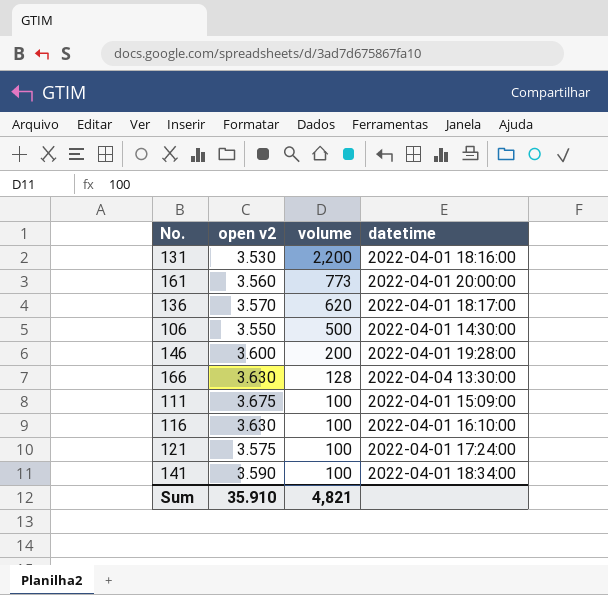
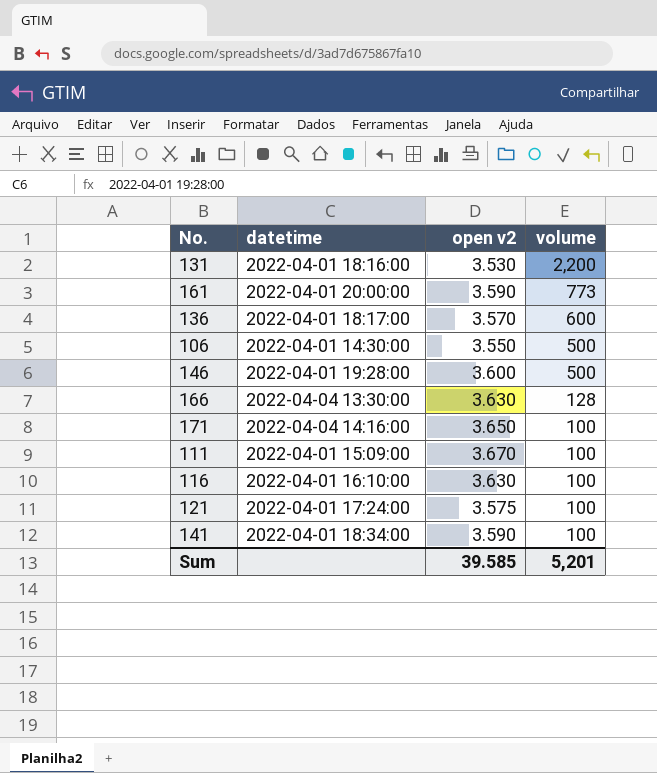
column datetime | position: 4 -> 2
161 | open v2: 3.560 -> 3.590
136 | volume: 620 -> 600
146 | volume: 200 -> 500
row 171: none -> 2022-04-04 14:16:00 | 3.650 | 100
111 | open v2: 3.675 -> 3.670
Sum | open v2: 35.910 -> 39.585
Sum | volume: 4,821 -> 5,201

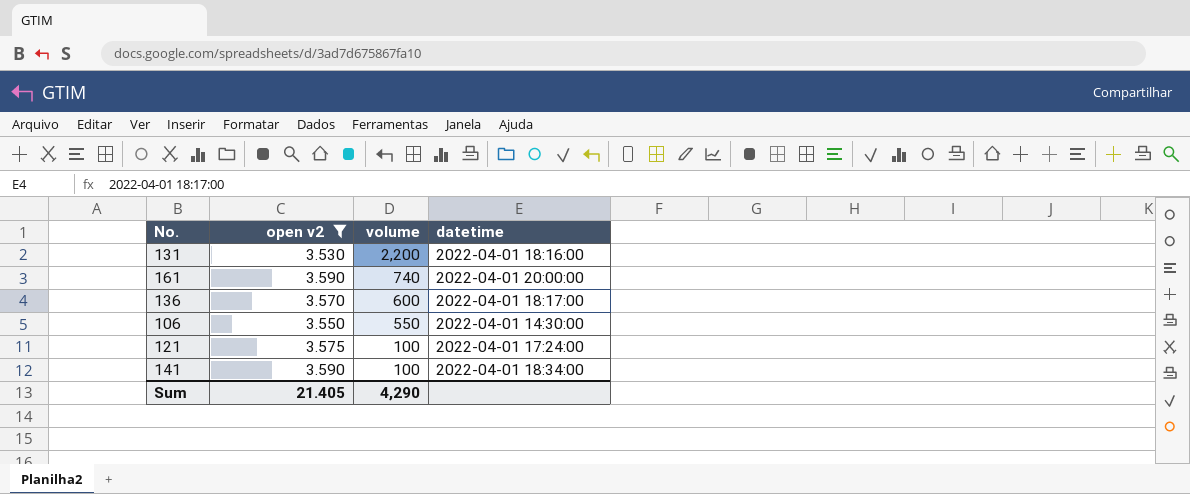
filter: none -> open v2 <= 3.590
column datetime | position: 2 -> 4
161 | volume: 773 -> 740
106 | volume: 500 -> 550
Sum | open v2: 39.585 -> 21.405
Sum | volume: 5,201 -> 4,290

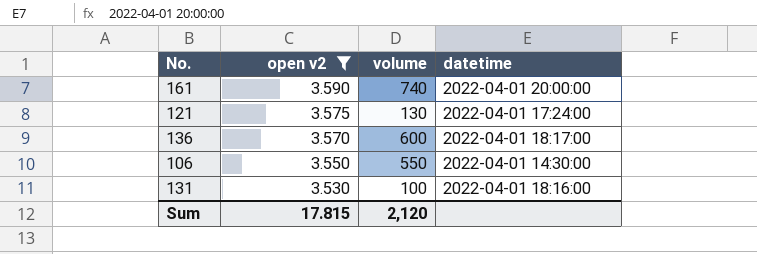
row order: volume descending -> open v2 descending
row 141: 3.590 | 100 | 2022-04-01 18:34:00 -> none
121 | volume: 100 -> 130
131 | volume: 2,200 -> 100
Sum | open v2: 21.405 -> 17.815
Sum | volume: 4,290 -> 2,120

